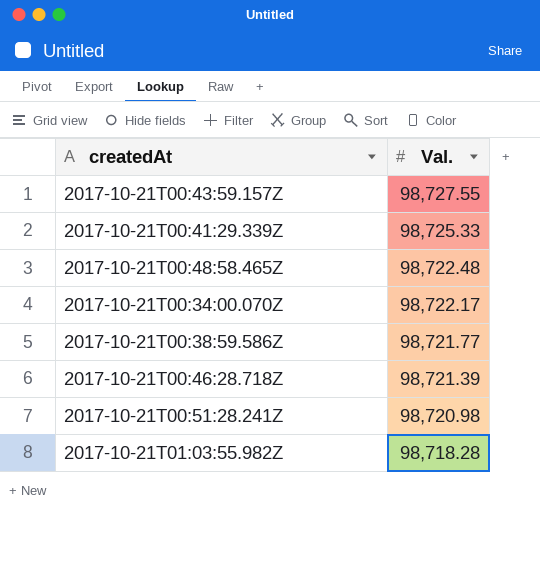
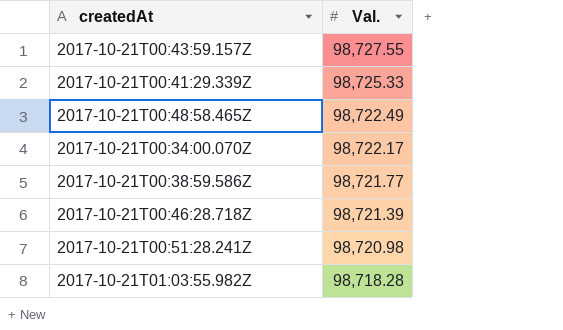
2017-10-21T00:48:58.465Z | Val.: 98,722.48 -> 98,722.49

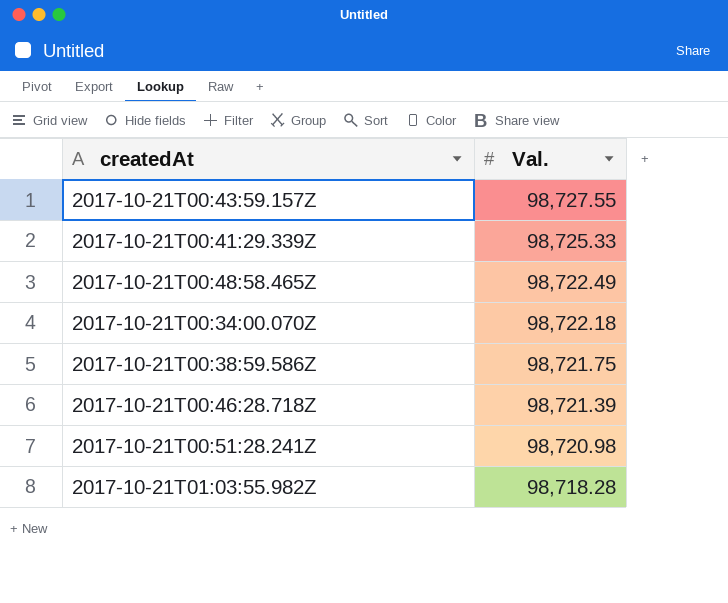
2017-10-21T00:34:00.070Z | Val.: 98,722.17 -> 98,722.18
2017-10-21T00:38:59.586Z | Val.: 98,721.77 -> 98,721.75

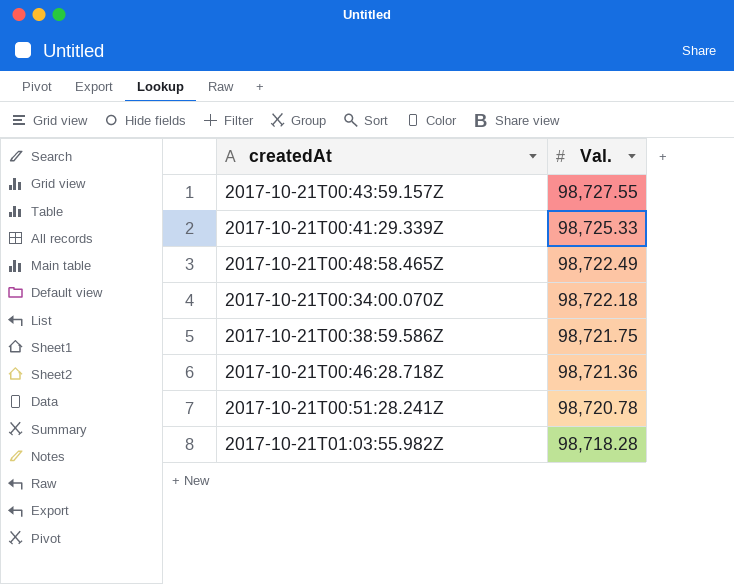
2017-10-21T00:46:28.718Z | Val.: 98,721.39 -> 98,721.36
2017-10-21T00:51:28.241Z | Val.: 98,720.98 -> 98,720.78

